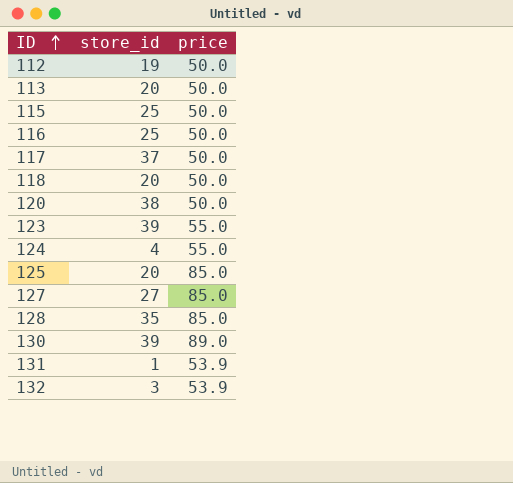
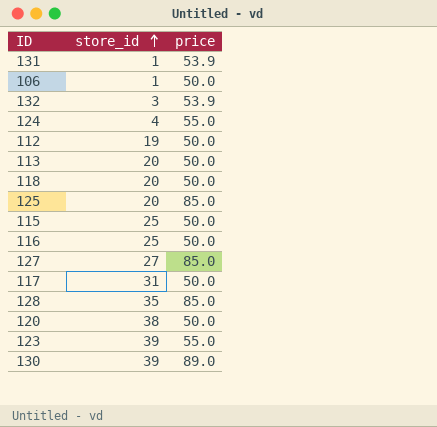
row order: ID ascending -> store_id ascending
row 106: none -> 1 | 50.0
117 | store_id: 37 -> 31

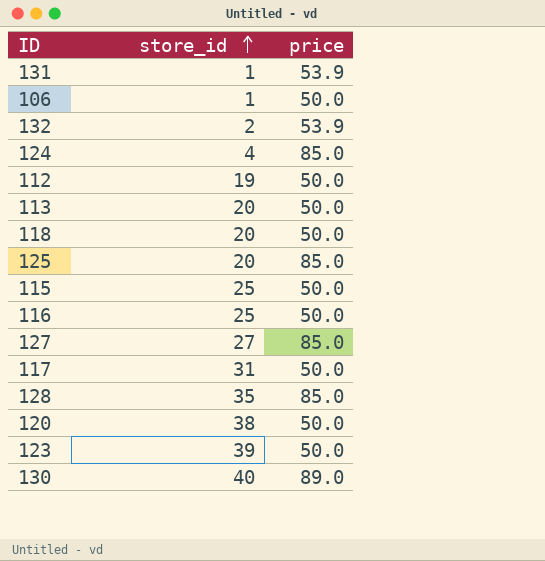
132 | store_id: 3 -> 2
124 | price: 55.0 -> 85.0
123 | price: 55.0 -> 50.0
130 | store_id: 39 -> 40

